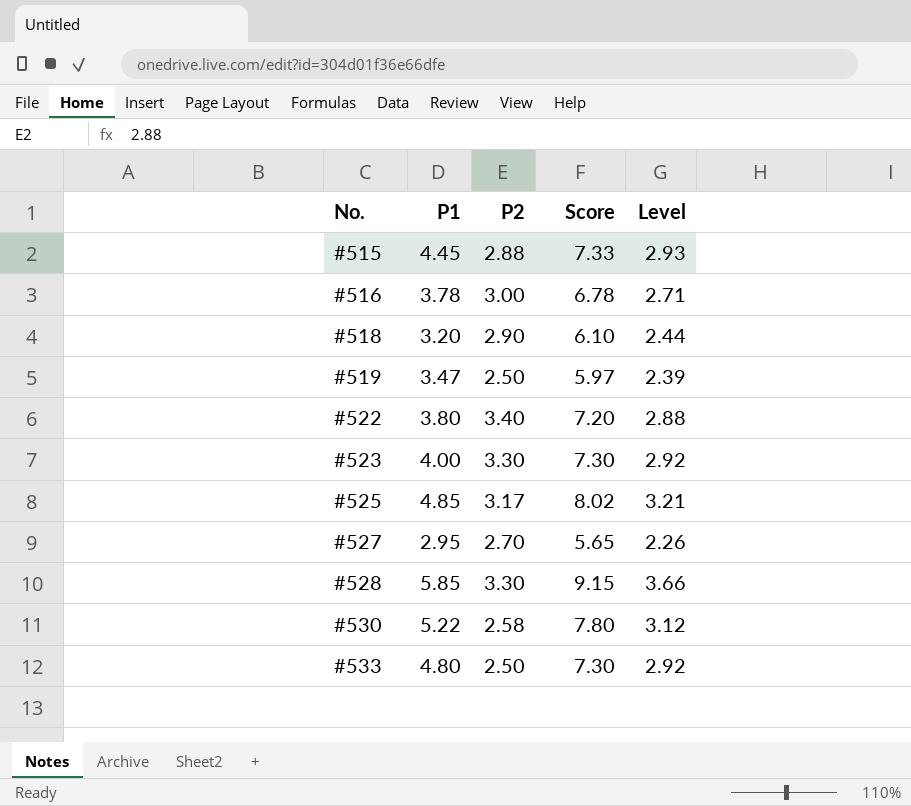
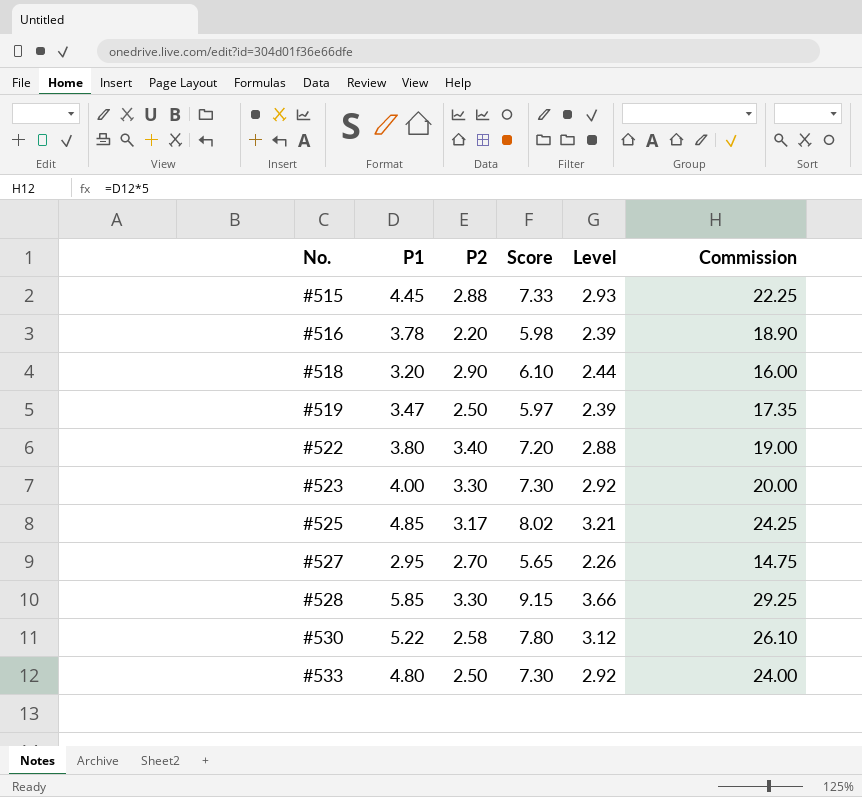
column Commission | formula: none -> [P1] * 5
#516 | P2: 3.00 -> 2.20
#516 | Score: 6.78 -> 5.98
#516 | Level: 2.71 -> 2.39

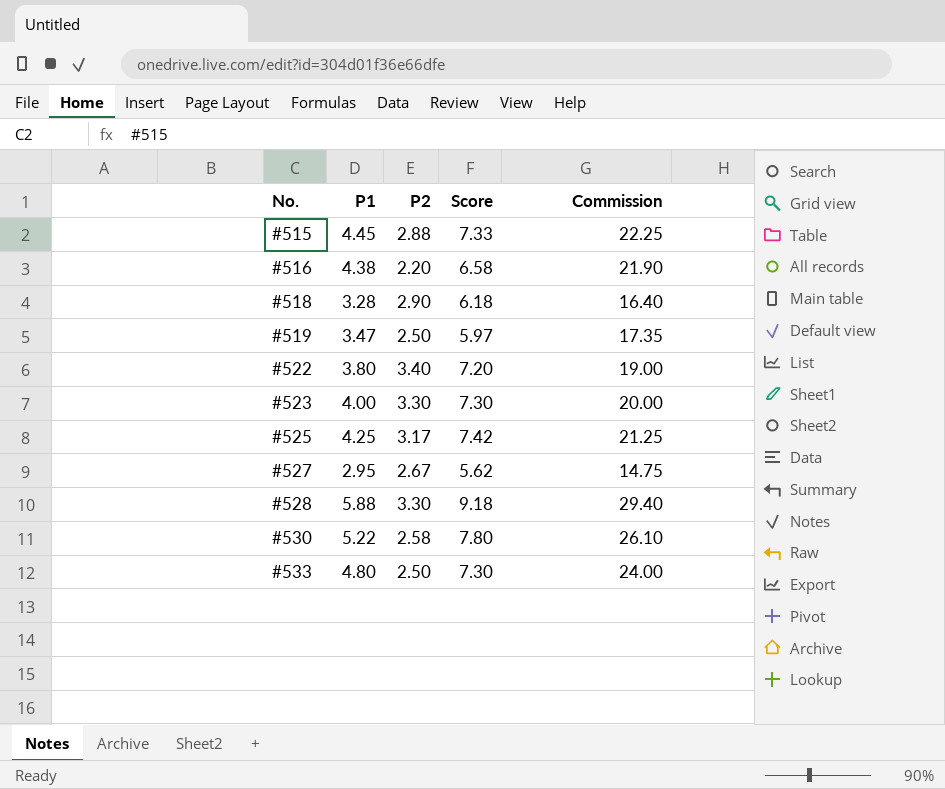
column Level | formula: [Score] * 0.4 -> none
#516 | P1: 3.78 -> 4.38
#516 | Score: 5.98 -> 6.58
#516 | Commission: 18.90 -> 21.90
#518 | P1: 3.20 -> 3.28
#518 | Score: 6.10 -> 6.18
#518 | Commission: 16.00 -> 16.40
#525 | P1: 4.85 -> 4.25
#525 | Score: 8.02 -> 7.42
#525 | Commission: 24.25 -> 21.25
#527 | P2: 2.70 -> 2.67
#527 | Score: 5.65 -> 5.62
#528 | P1: 5.85 -> 5.88
#528 | Score: 9.15 -> 9.18
#528 | Commission: 29.25 -> 29.40

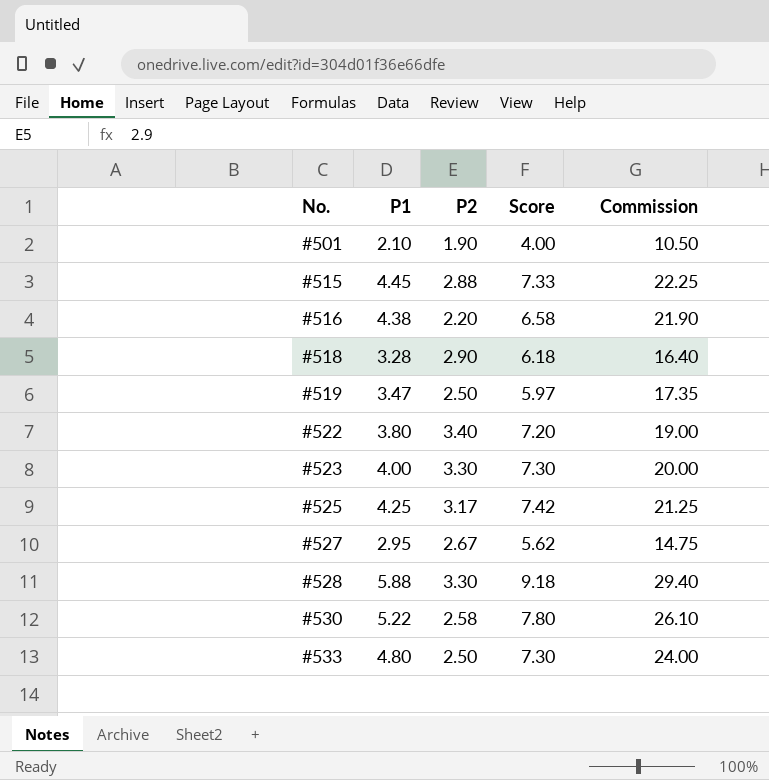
row #501: none -> 2.10 | 1.90 | 4.00 | 10.50

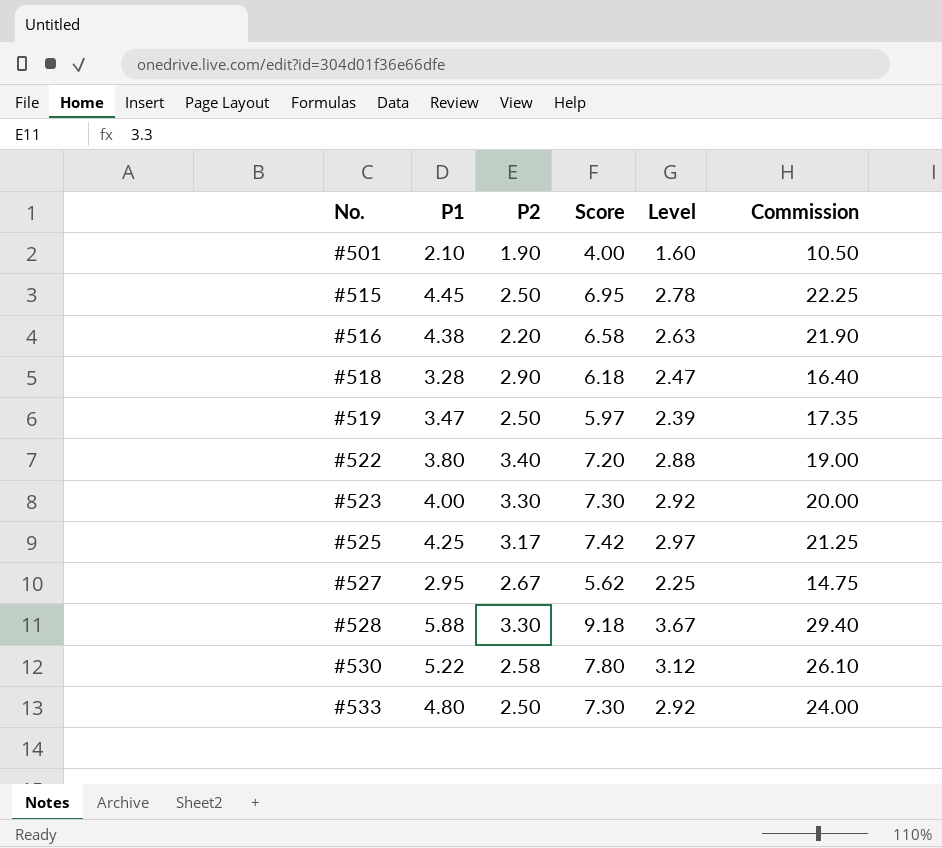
column Level | formula: none -> [Score] * 0.4
#515 | P2: 2.88 -> 2.50
#515 | Score: 7.33 -> 6.95

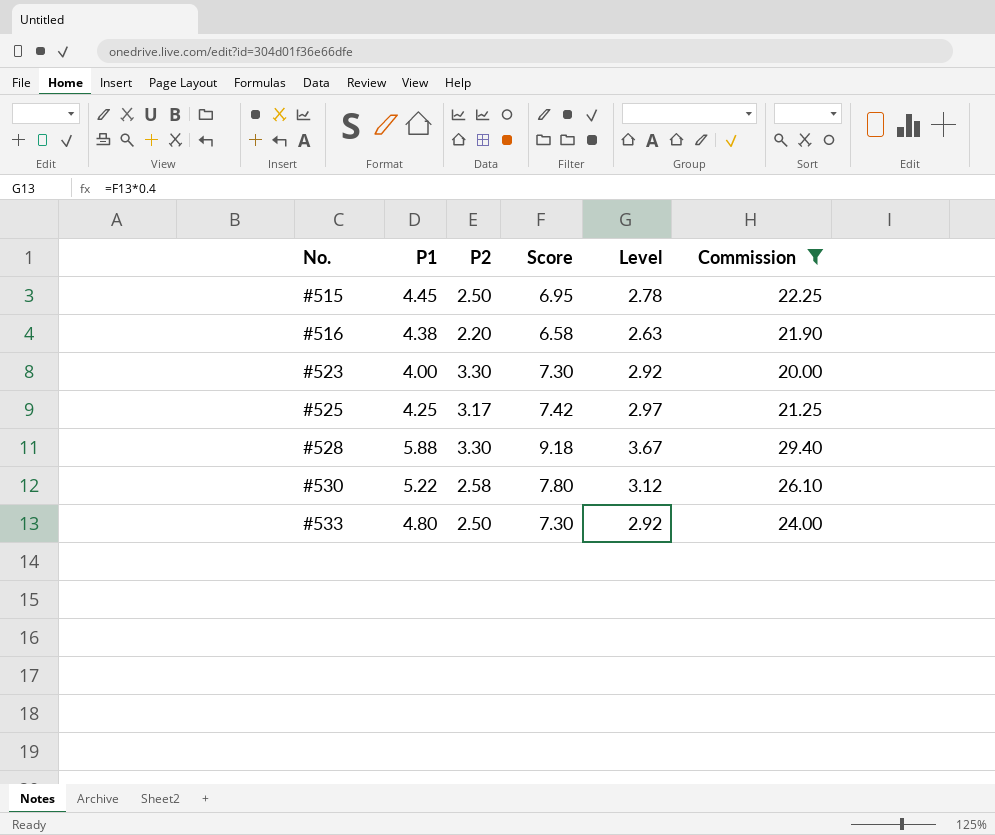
filter: none -> Commission >= 20.00

